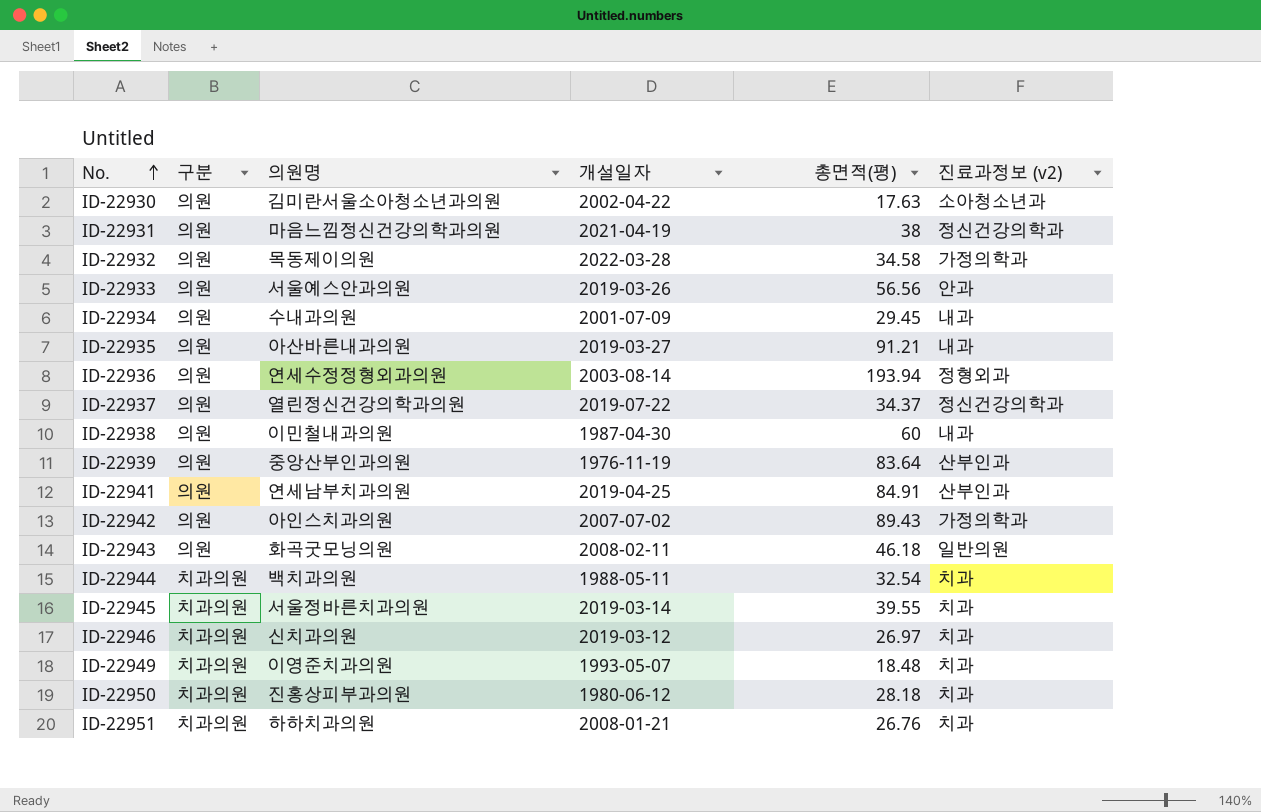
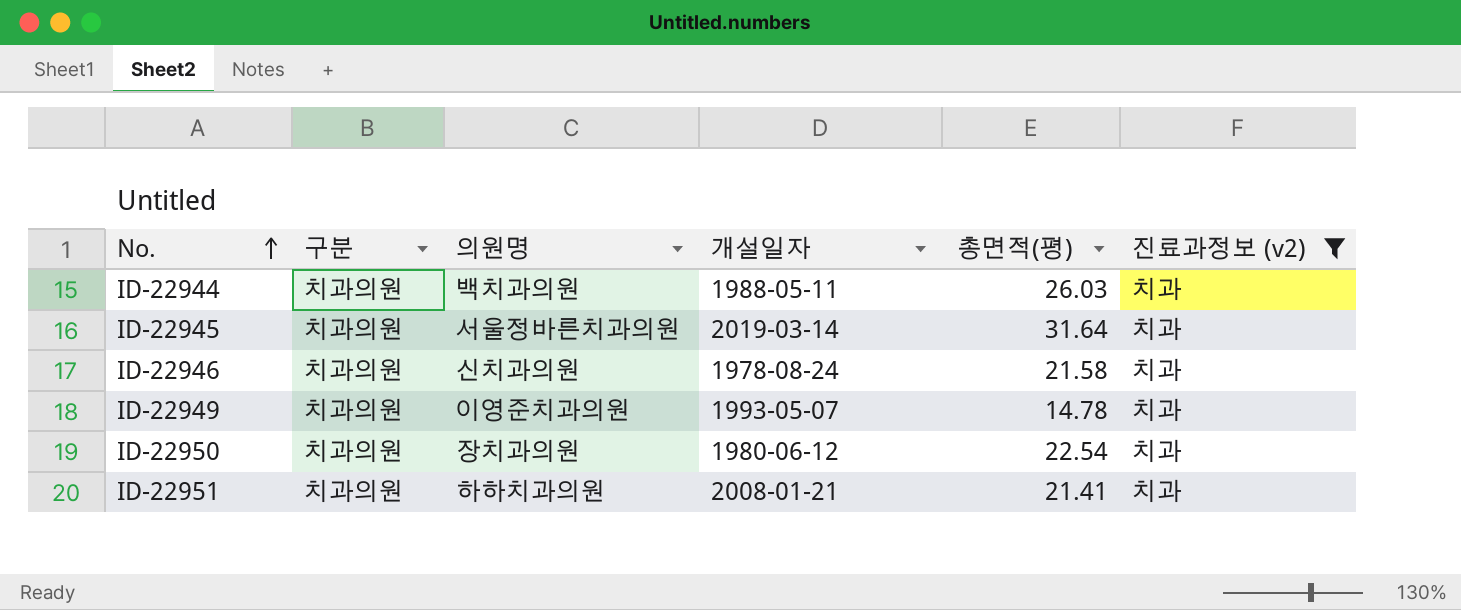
filter: none -> 진료과정보 (v2) = 치과
ID-22944 | 총면적(평): 32.54 -> 26.03
ID-22945 | 총면적(평): 39.55 -> 31.64
ID-22946 | 개설일자: 2019-03-12 -> 1978-08-24
ID-22946 | 총면적(평): 26.97 -> 21.58
ID-22949 | 총면적(평): 18.48 -> 14.78
ID-22950 | 의원명: 진홍상피부과의원 -> 장치과의원
ID-22950 | 총면적(평): 28.18 -> 22.54
ID-22951 | 총면적(평): 26.76 -> 21.41

